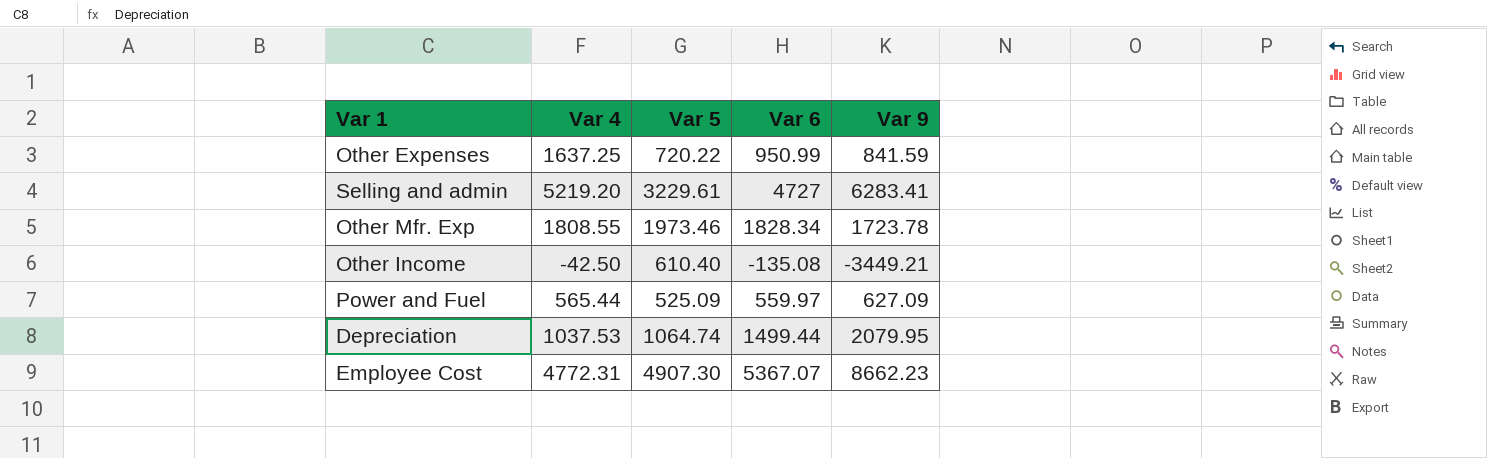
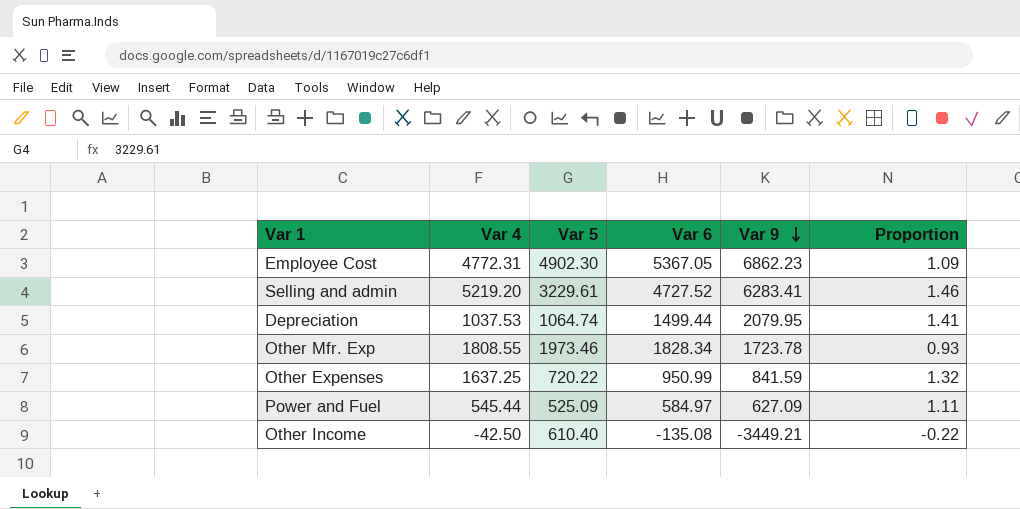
row order: none -> Var 9 descending
column Proportion | formula: none -> [Var 6] / [Var 5]
Employee Cost | Var 5: 4907.30 -> 4902.30
Employee Cost | Var 6: 5367.07 -> 5367.05
Employee Cost | Var 9: 8662.23 -> 6862.23
Selling and admin | Var 6: 4727 -> 4727.52
Power and Fuel | Var 4: 565.44 -> 545.44
Power and Fuel | Var 6: 559.97 -> 584.97

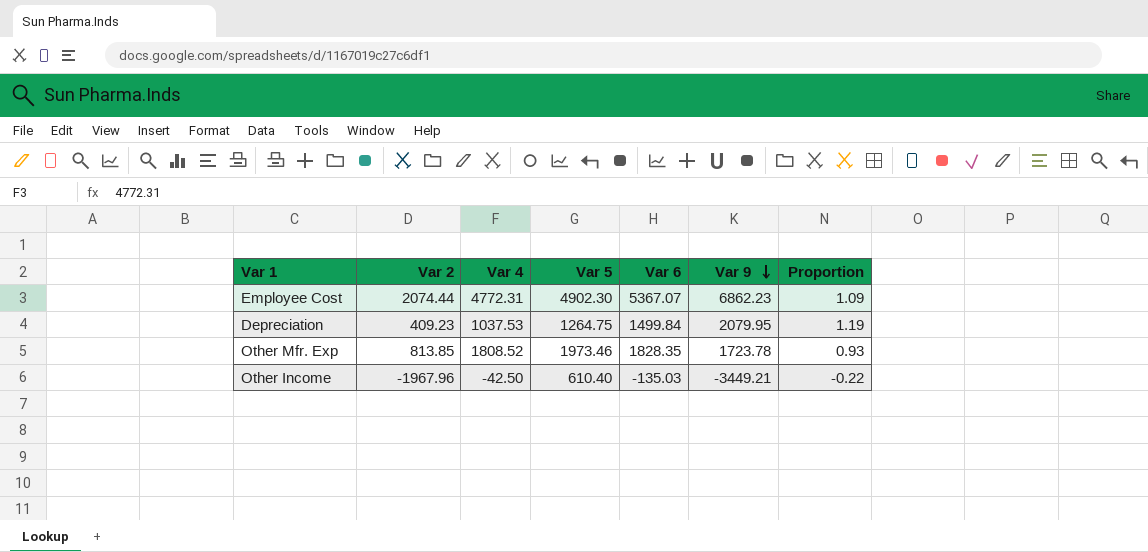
column Var 2 | position: none -> 2
row Selling and admin: 5219.20 | 3229.61 | 4727.52 | 6283.41 | 1.46 -> none
row Other Expenses: 1637.25 | 720.22 | 950.99 | 841.59 | 1.32 -> none
row Power and Fuel: 545.44 | 525.09 | 584.97 | 627.09 | 1.11 -> none
Employee Cost | Var 6: 5367.05 -> 5367.07
Depreciation | Var 5: 1064.74 -> 1264.75
Depreciation | Var 6: 1499.44 -> 1499.84
Depreciation | Proportion: 1.41 -> 1.19
Other Mfr. Exp | Var 4: 1808.55 -> 1808.52
Other Mfr. Exp | Var 6: 1828.34 -> 1828.35
Other Income | Var 6: -135.08 -> -135.03

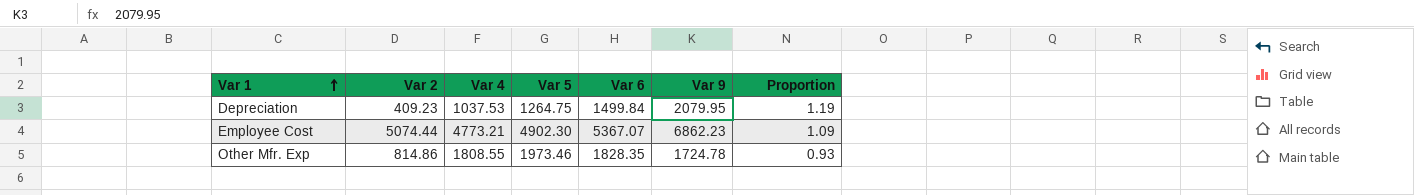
row order: Var 9 descending -> Var 1 ascending
row Other Income: -1967.96 | -42.50 | 610.40 | -135.03 | -3449.21 | -0.22 -> none
Employee Cost | Var 2: 2074.44 -> 5074.44
Employee Cost | Var 4: 4772.31 -> 4773.21
Other Mfr. Exp | Var 2: 813.85 -> 814.86
Other Mfr. Exp | Var 4: 1808.52 -> 1808.55
Other Mfr. Exp | Var 9: 1723.78 -> 1724.78

